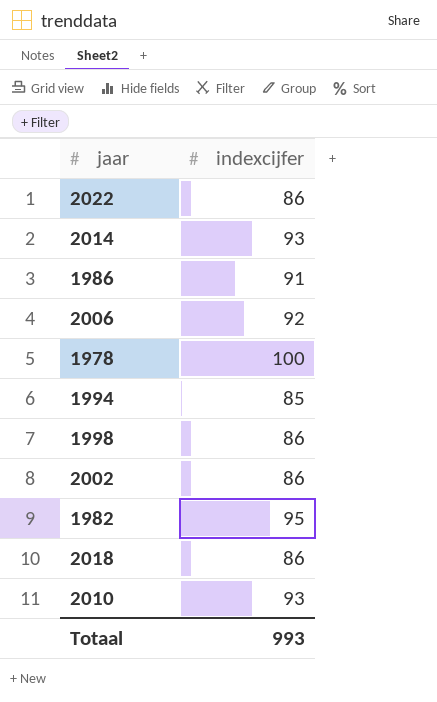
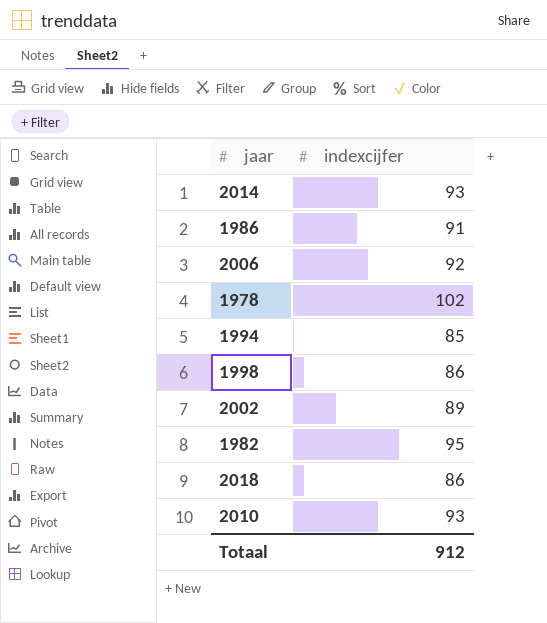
row 2022: 86 -> none
1978 | indexcijfer: 100 -> 102
2002 | indexcijfer: 86 -> 89
Totaal | indexcijfer: 993 -> 912

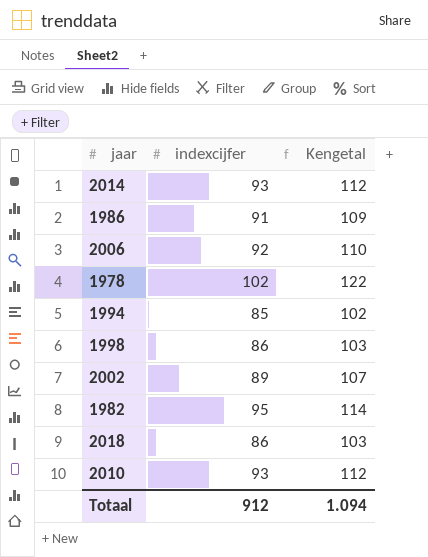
column Kengetal | formula: none -> [indexcijfer] * 1,2

